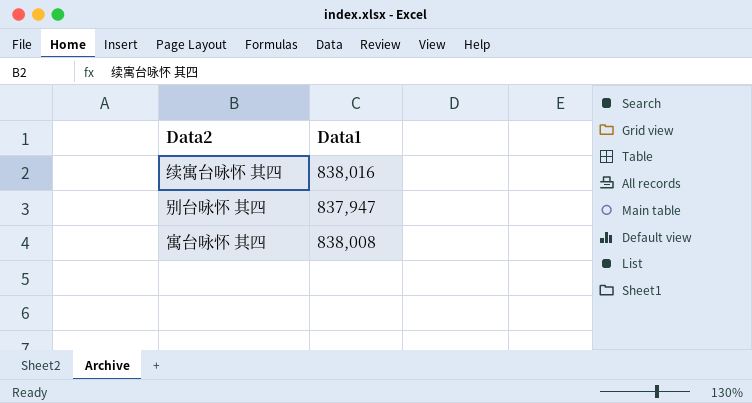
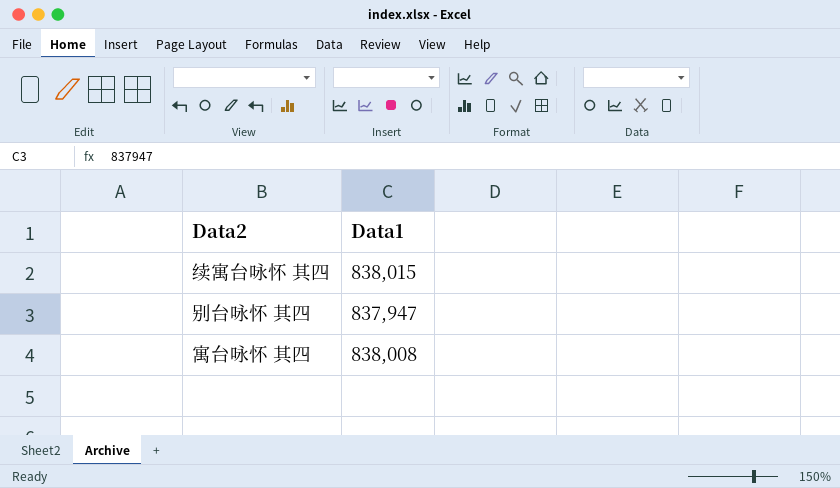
续寓台咏怀 其四 | Data1: 838,016 -> 838,015

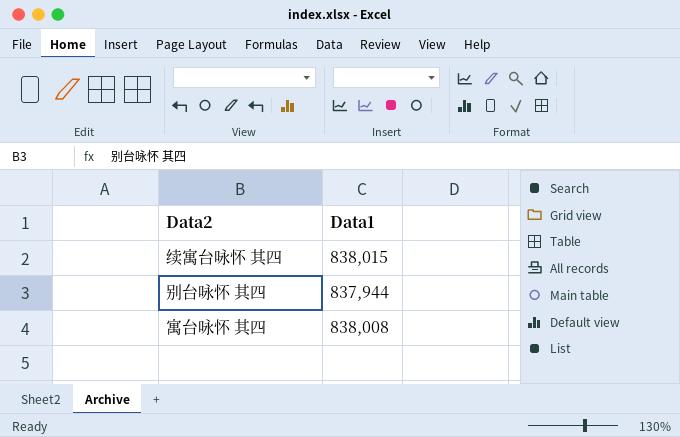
别台咏怀 其四 | Data1: 837,947 -> 837,944

